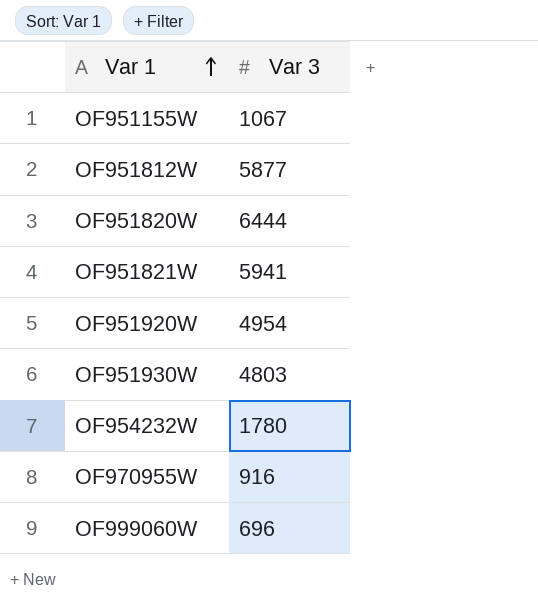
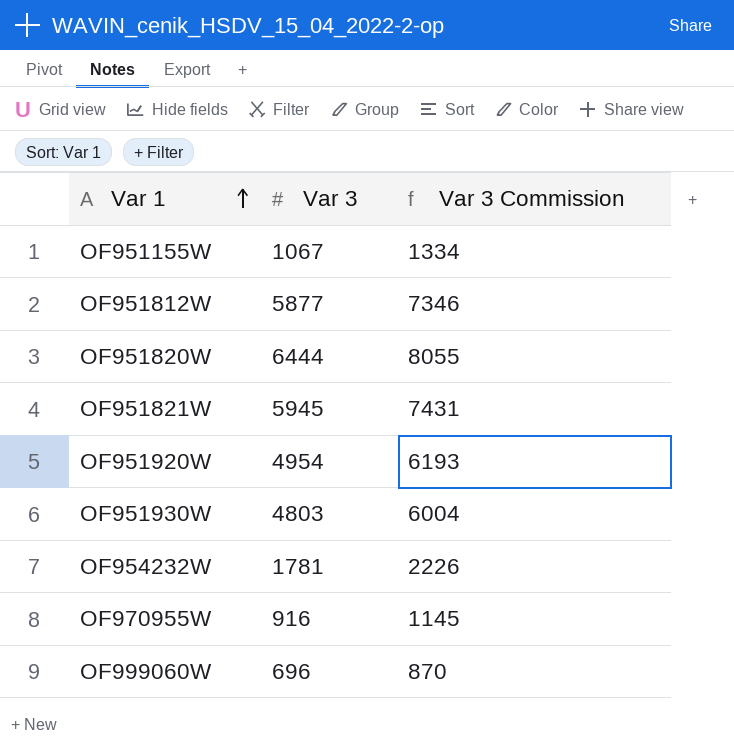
column Var 3 Commission | formula: none -> [Var 3] * 1.25
OF951821W | Var 3: 5941 -> 5945
OF954232W | Var 3: 1780 -> 1781

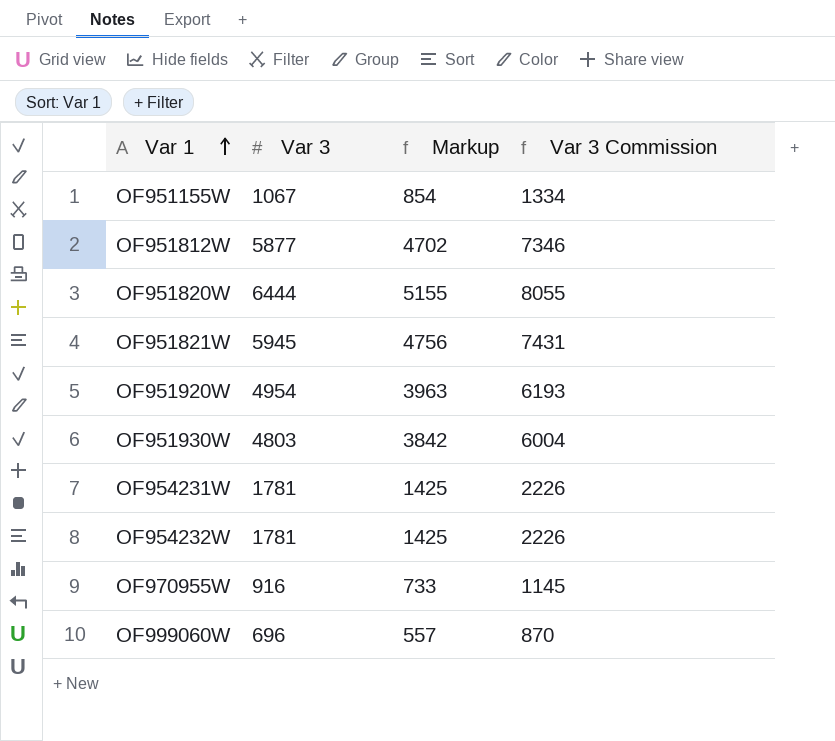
column Markup | formula: none -> [Var 3] * 0.8
row OF954231W: none -> 1781 | 1425 | 2226

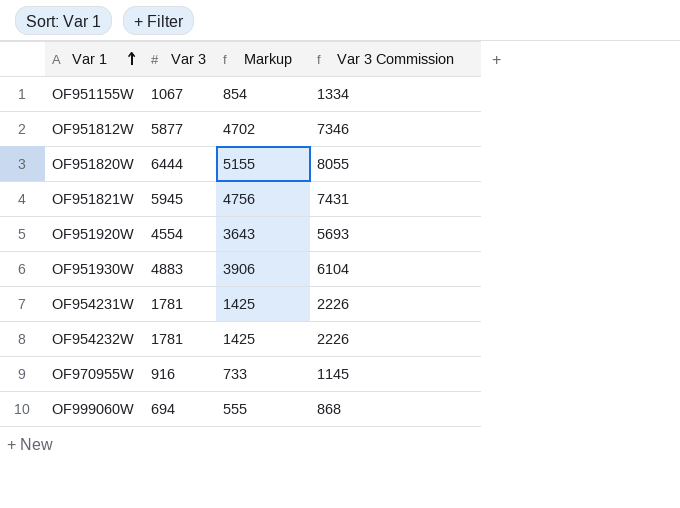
OF951920W | Var 3: 4954 -> 4554
OF951920W | Markup: 3963 -> 3643
OF951920W | Var 3 Commission: 6193 -> 5693
OF951930W | Var 3: 4803 -> 4883
OF951930W | Markup: 3842 -> 3906
OF951930W | Var 3 Commission: 6004 -> 6104
OF999060W | Var 3: 696 -> 694
OF999060W | Markup: 557 -> 555
OF999060W | Var 3 Commission: 870 -> 868

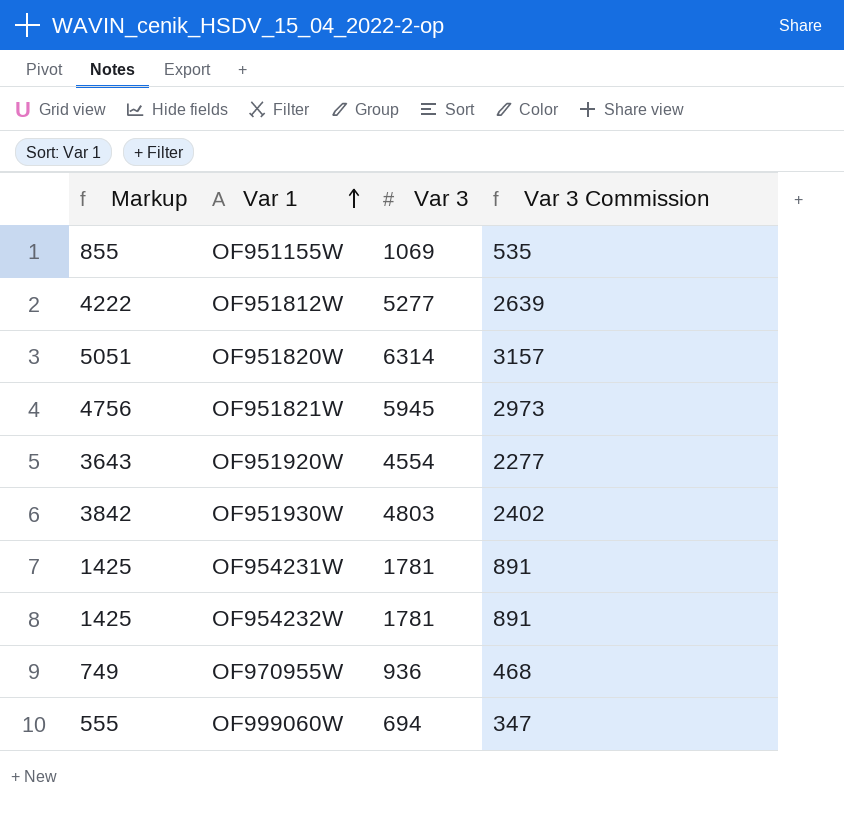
column Markup | position: 3 -> 1
column Var 3 Commission | formula: [Var 3] * 1.25 -> [Var 3] * 0.5
OF951155W | Markup: 854 -> 855
OF951155W | Var 3: 1067 -> 1069
OF951812W | Markup: 4702 -> 4222
OF951812W | Var 3: 5877 -> 5277
OF951820W | Markup: 5155 -> 5051
OF951820W | Var 3: 6444 -> 6314
OF951930W | Markup: 3906 -> 3842
OF951930W | Var 3: 4883 -> 4803
OF970955W | Markup: 733 -> 749
OF970955W | Var 3: 916 -> 936

